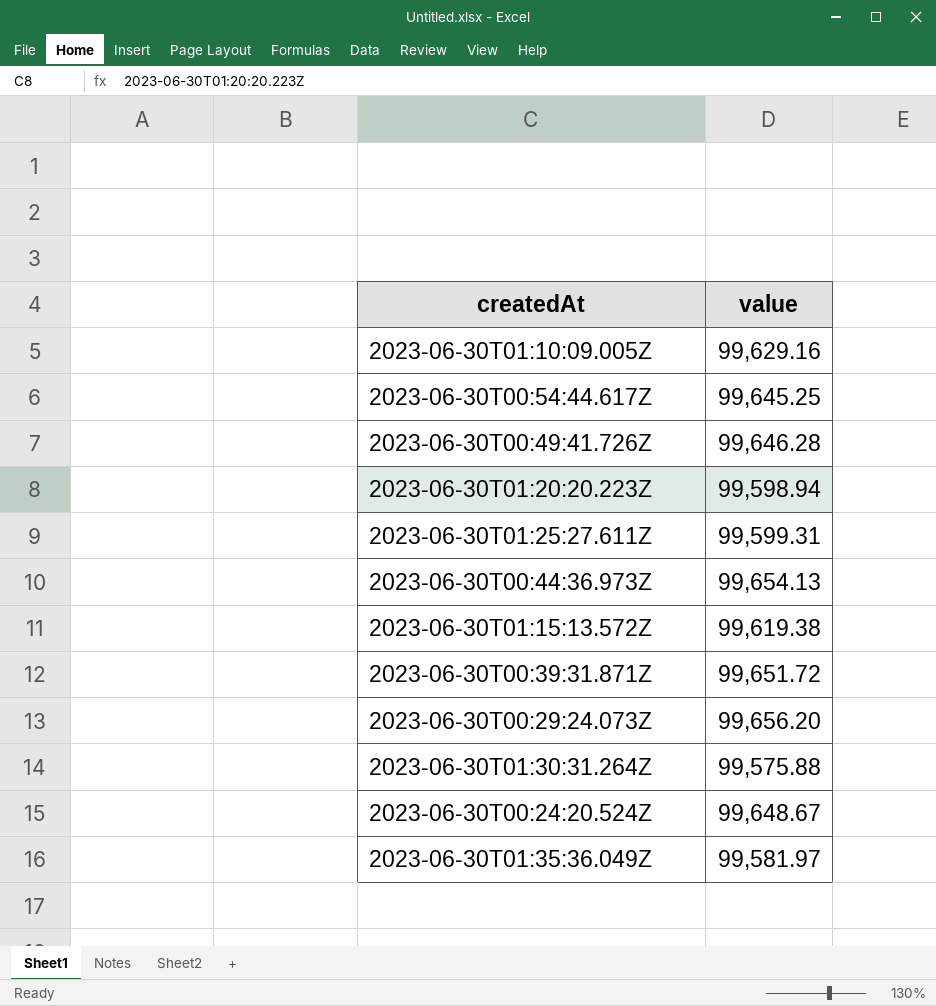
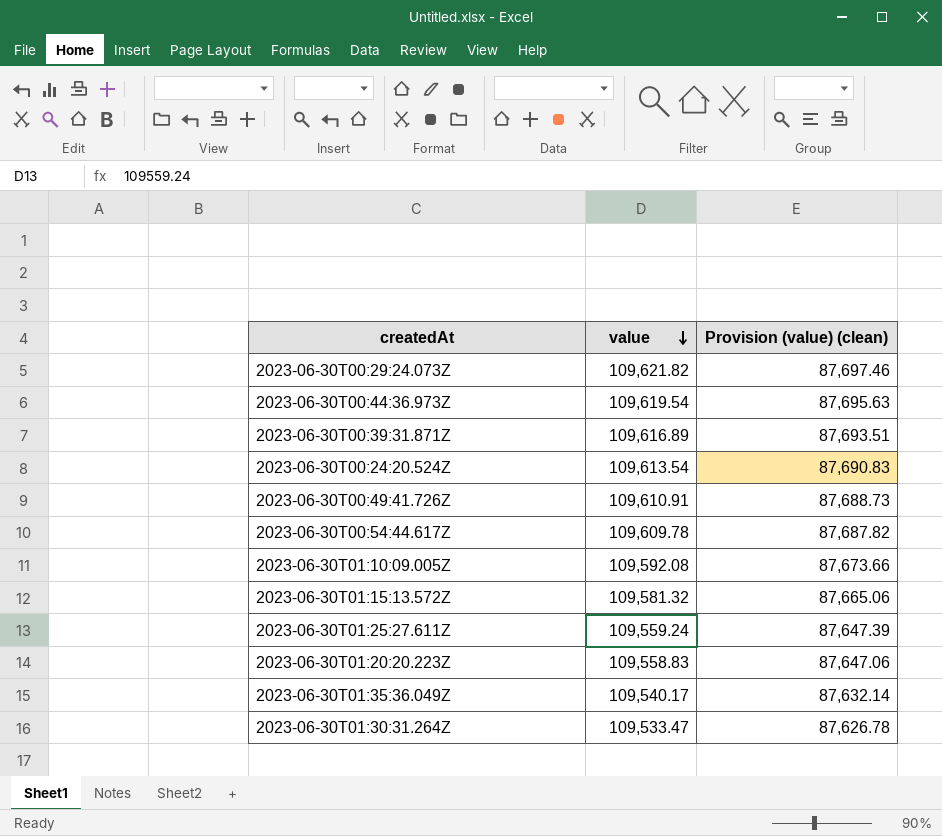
row order: none -> value descending
column Provision (value) (clean) | formula: none -> [value] * 0.8
2023-06-30T00:29:24.073Z | value: 99,656.20 -> 109,621.82
2023-06-30T00:44:36.973Z | value: 99,654.13 -> 109,619.54
2023-06-30T00:39:31.871Z | value: 99,651.72 -> 109,616.89
2023-06-30T00:24:20.524Z | value: 99,648.67 -> 109,613.54
2023-06-30T00:49:41.726Z | value: 99,646.28 -> 109,610.91
2023-06-30T00:54:44.617Z | value: 99,645.25 -> 109,609.78
2023-06-30T01:10:09.005Z | value: 99,629.16 -> 109,592.08
2023-06-30T01:15:13.572Z | value: 99,619.38 -> 109,581.32
2023-06-30T01:25:27.611Z | value: 99,599.31 -> 109,559.24
2023-06-30T01:20:20.223Z | value: 99,598.94 -> 109,558.83
2023-06-30T01:35:36.049Z | value: 99,581.97 -> 109,540.17
2023-06-30T01:30:31.264Z | value: 99,575.88 -> 109,533.47

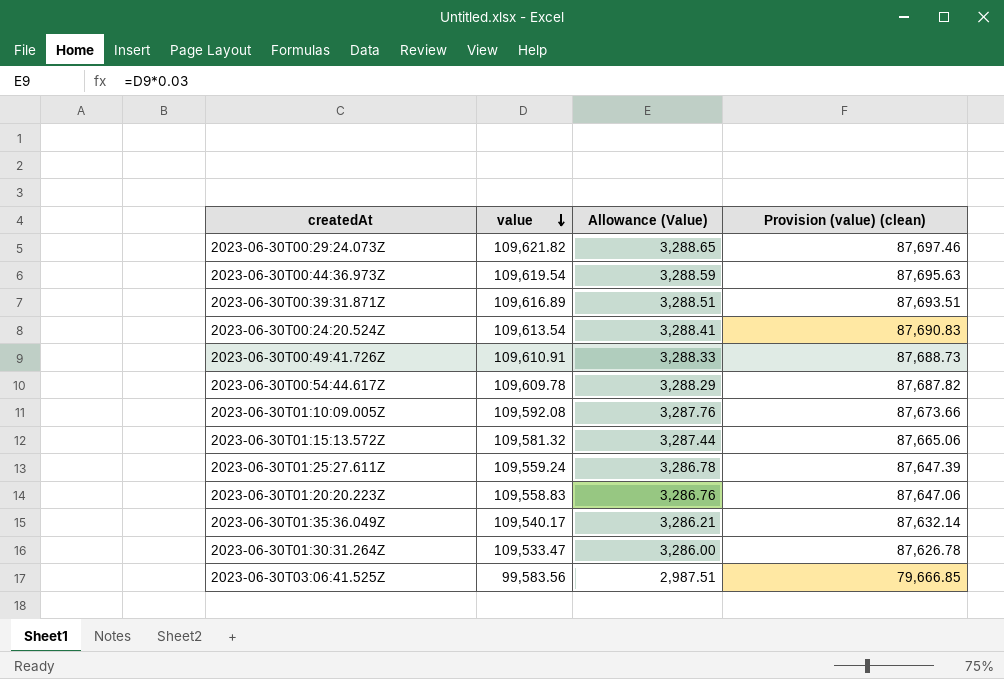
column Allowance (Value) | formula: none -> [value] * 0.03
row 2023-06-30T03:06:41.525Z: none -> 99,583.56 | 2,987.51 | 79,666.85

